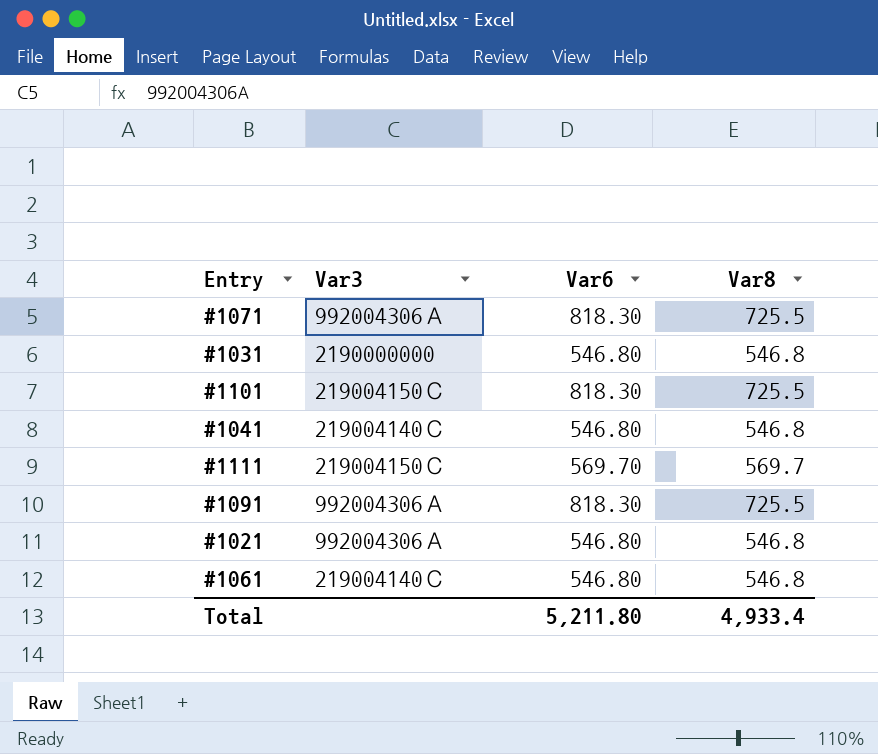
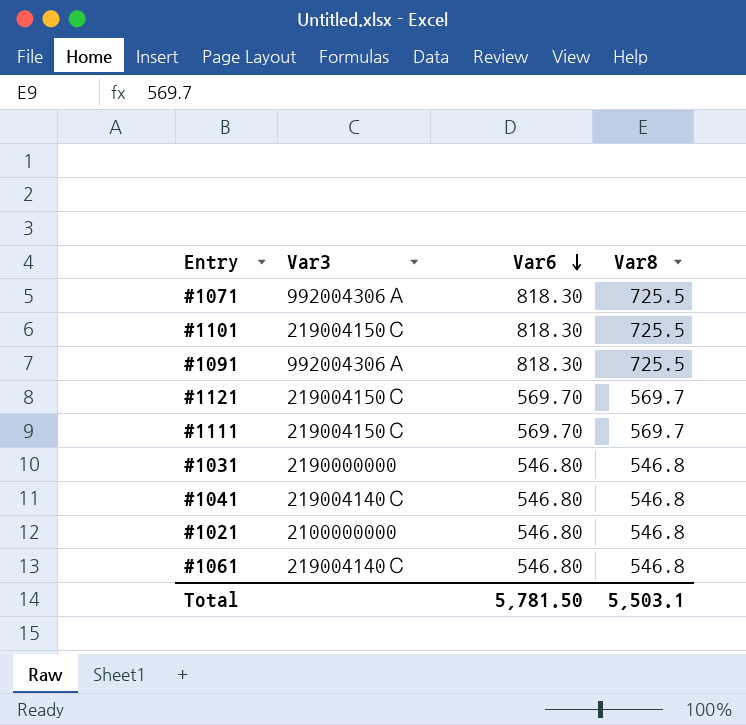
row order: none -> Var6 descending
row #1121: none -> 219004150С | 569.70 | 569.7
#1021 | Var3: 992004306А -> 2100000000
Total | Var6: 5,211.80 -> 5,781.50
Total | Var8: 4,933.4 -> 5,503.1

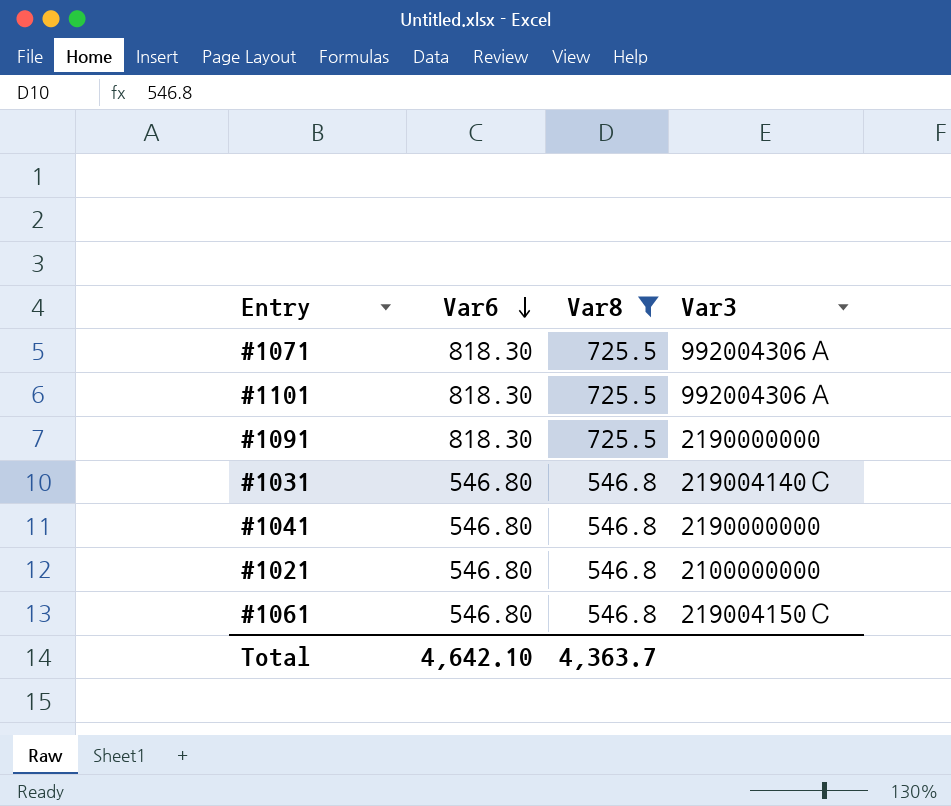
filter: none -> Var8 != 569.7
column Var3 | position: 2 -> 4
#1101 | Var3: 219004150С -> 992004306А
#1091 | Var3: 992004306А -> 2190000000
#1031 | Var3: 2190000000 -> 219004140С
#1041 | Var3: 219004140С -> 2190000000
#1061 | Var3: 219004140С -> 219004150С
Total | Var6: 5,781.50 -> 4,642.10
Total | Var8: 5,503.1 -> 4,363.7

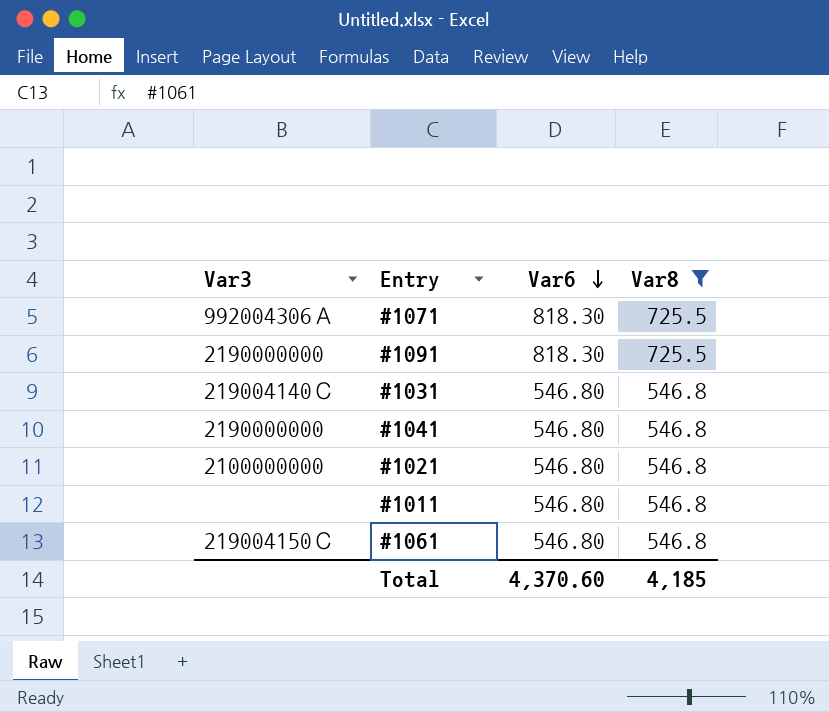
column Var3 | position: 4 -> 1
row #1101: 818.30 | 725.5 | 992004306А -> none
row #1011: none -> none | 546.80 | 546.8
Total | Var6: 4,642.10 -> 4,370.60
Total | Var8: 4,363.7 -> 4,185

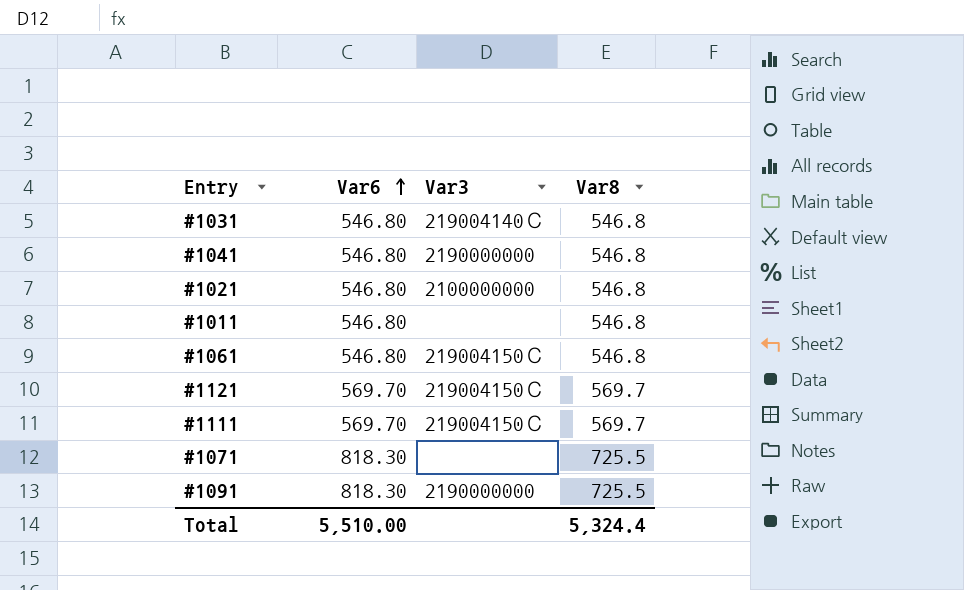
filter: Var8 != 569.7 -> none
row order: Var6 descending -> Var6 ascending
column Var3 | position: 1 -> 3
#1071 | Var3: 992004306А -> none
Total | Var6: 4,370.60 -> 5,510.00
Total | Var8: 4,185 -> 5,324.4

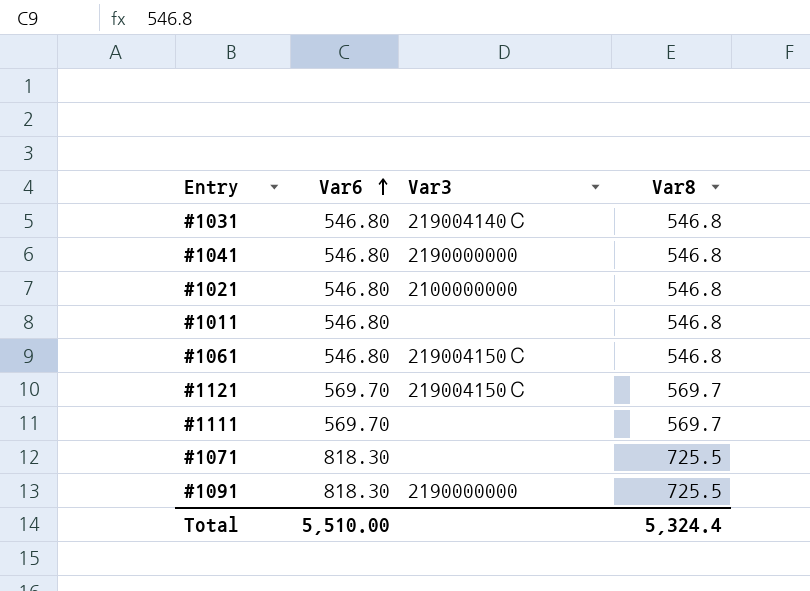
#1111 | Var3: 219004150С -> none

